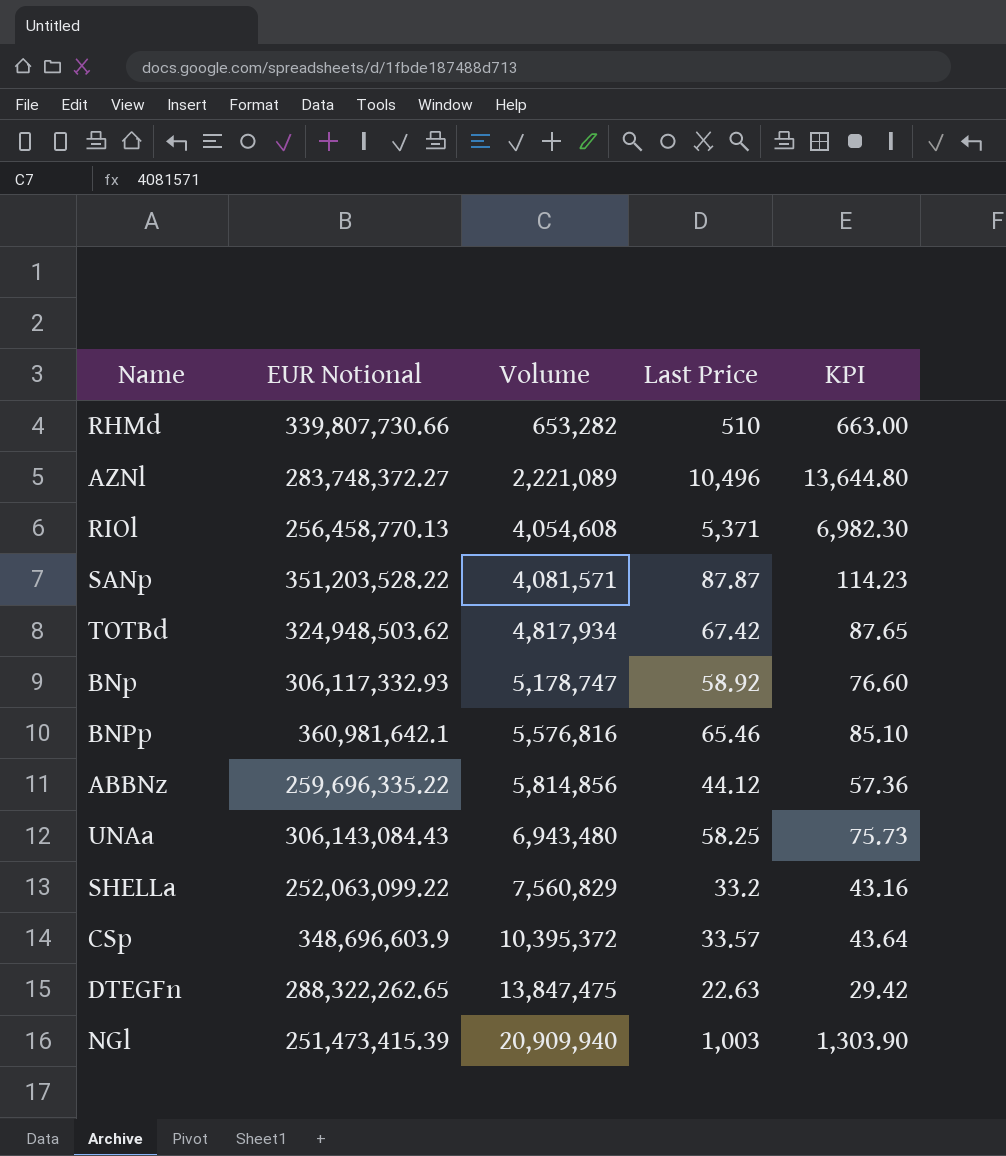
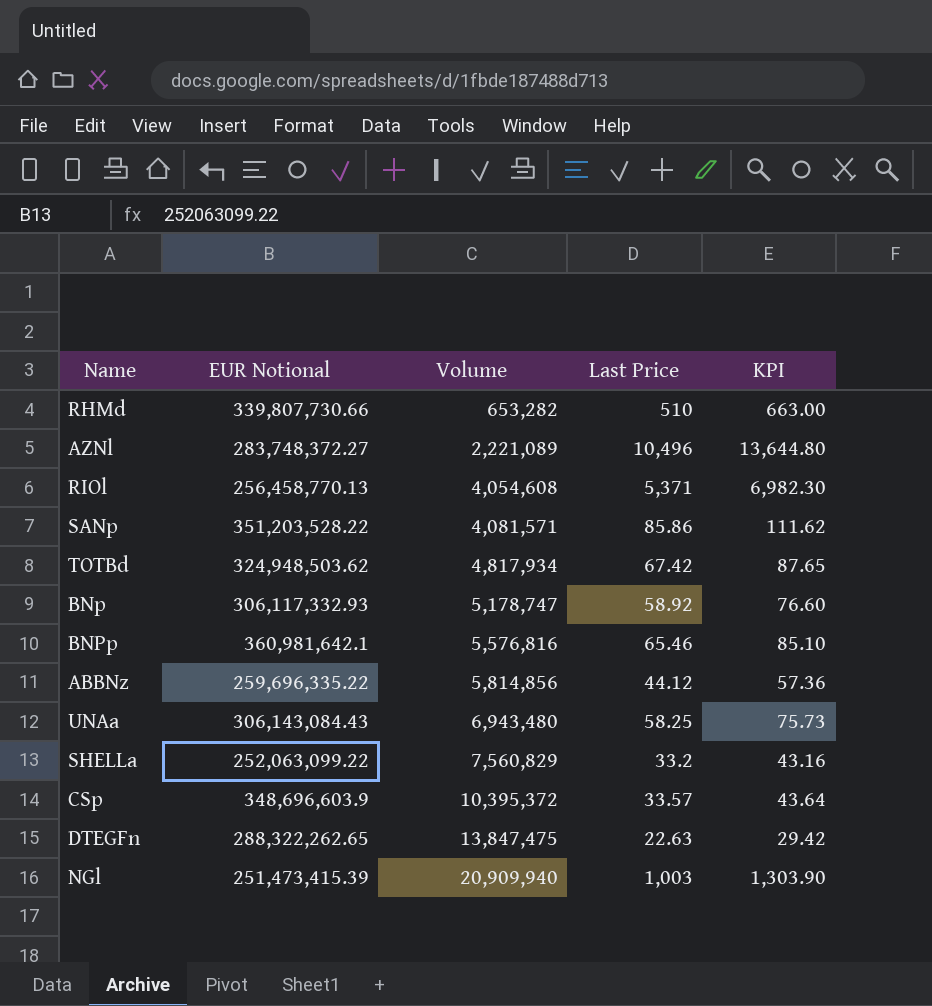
SANp | Last Price: 87.87 -> 85.86
SANp | KPI: 114.23 -> 111.62

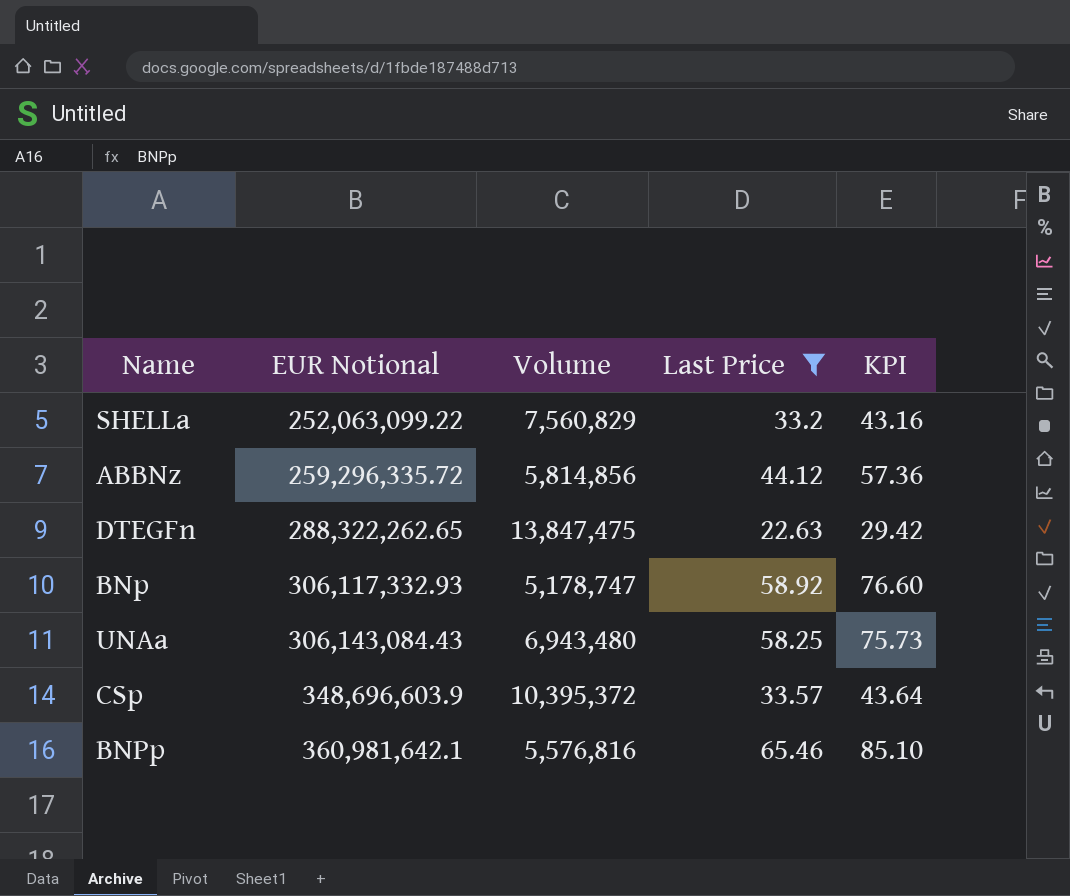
filter: none -> Last Price <= 65.46
row order: Volume ascending -> EUR Notional ascending
ABBNz | EUR Notional: 259,696,335.22 -> 259,296,335.72

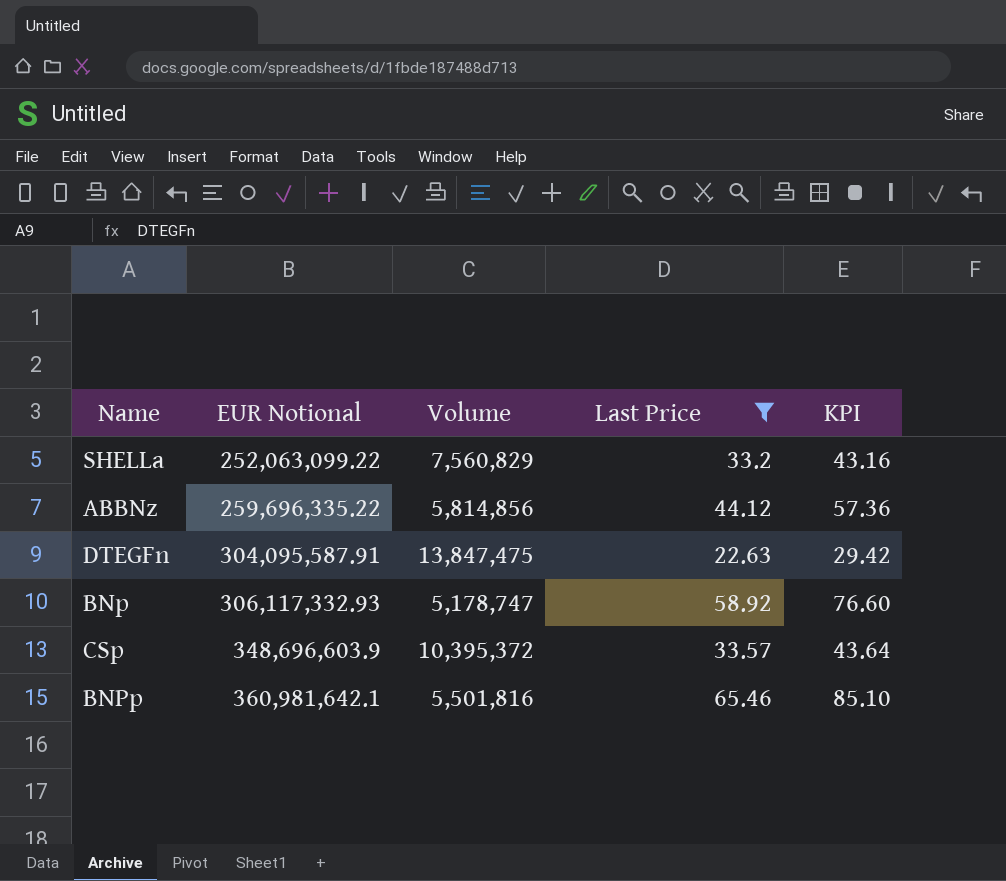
row UNAa: 306,143,084.43 | 6,943,480 | 58.25 | 75.73 -> none
ABBNz | EUR Notional: 259,296,335.72 -> 259,696,335.22
DTEGFn | EUR Notional: 288,322,262.65 -> 304,095,587.91
BNPp | Volume: 5,576,816 -> 5,501,816

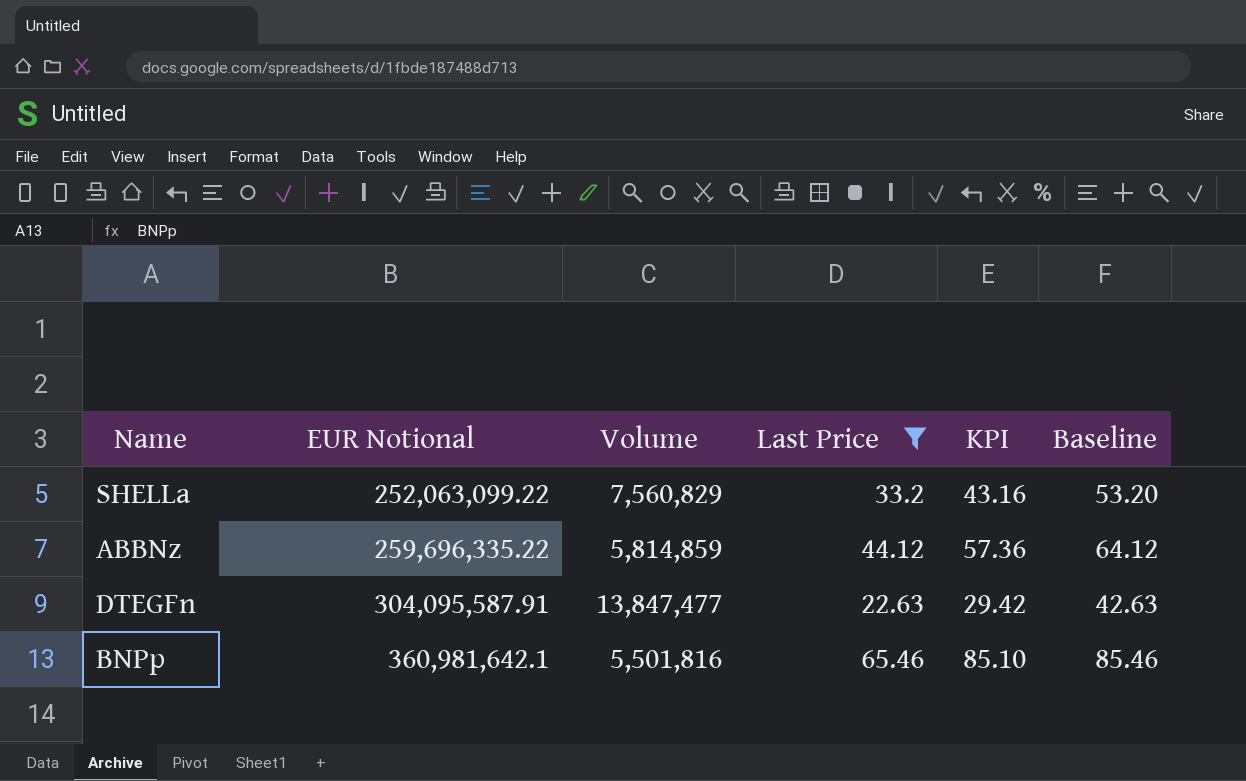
column Baseline | formula: none -> [Last Price] + 20
row BNp: 306,117,332.93 | 5,178,747 | 58.92 | 76.60 -> none
row CSp: 348,696,603.9 | 10,395,372 | 33.57 | 43.64 -> none
ABBNz | Volume: 5,814,856 -> 5,814,859
DTEGFn | Volume: 13,847,475 -> 13,847,477

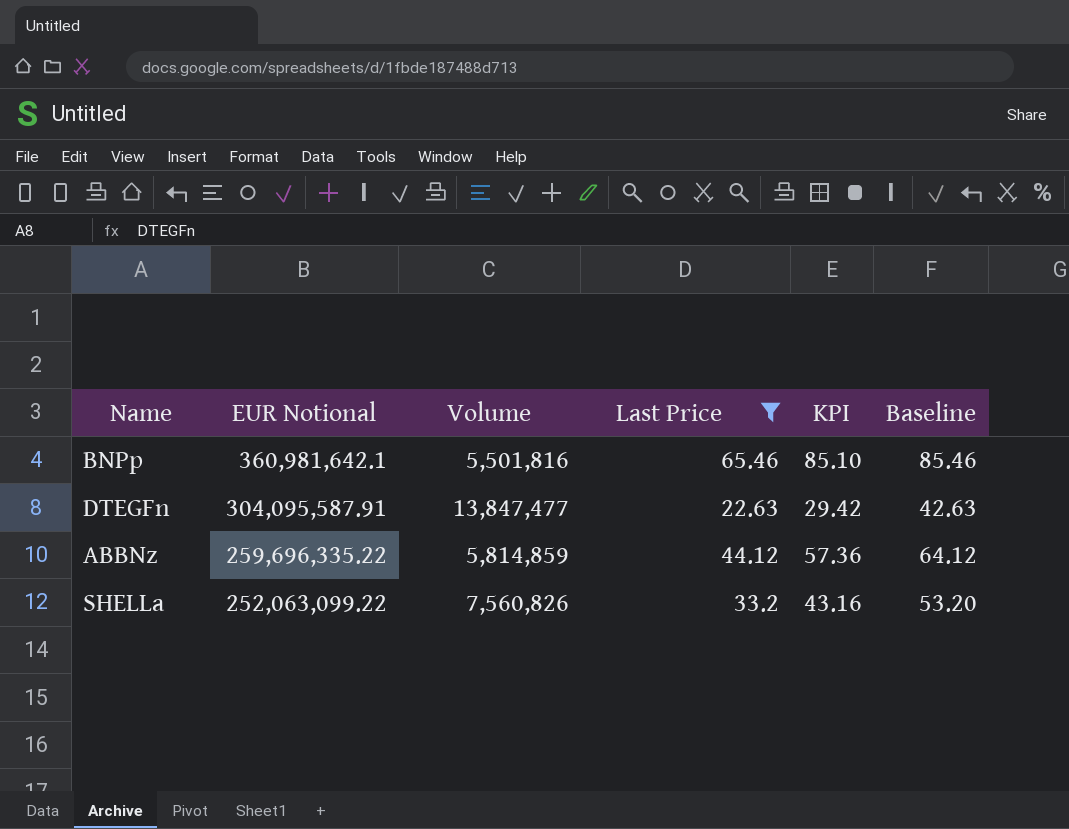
row order: EUR Notional ascending -> EUR Notional descending
SHELLa | Volume: 7,560,829 -> 7,560,826

